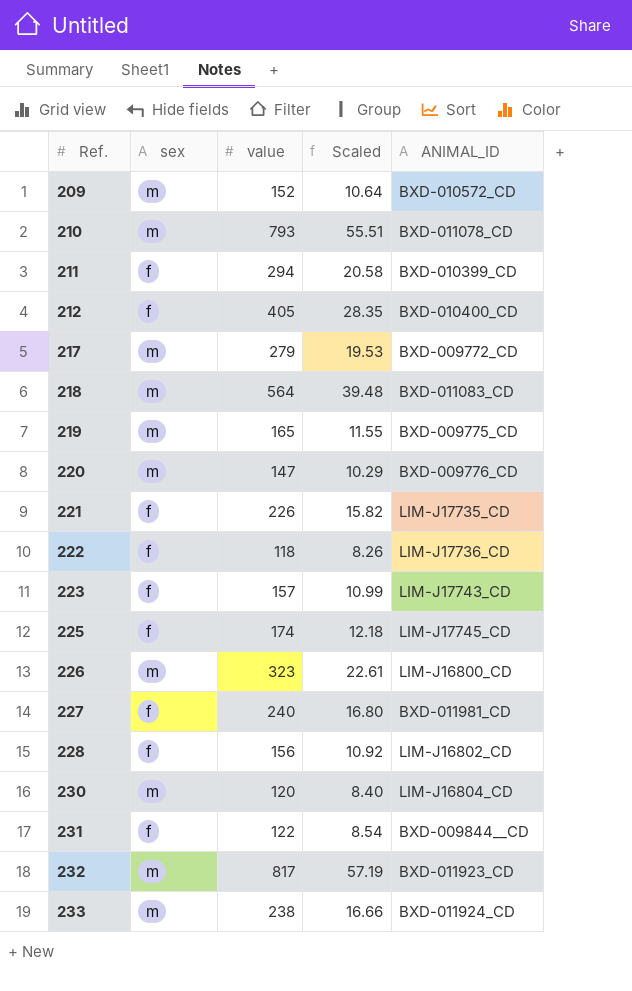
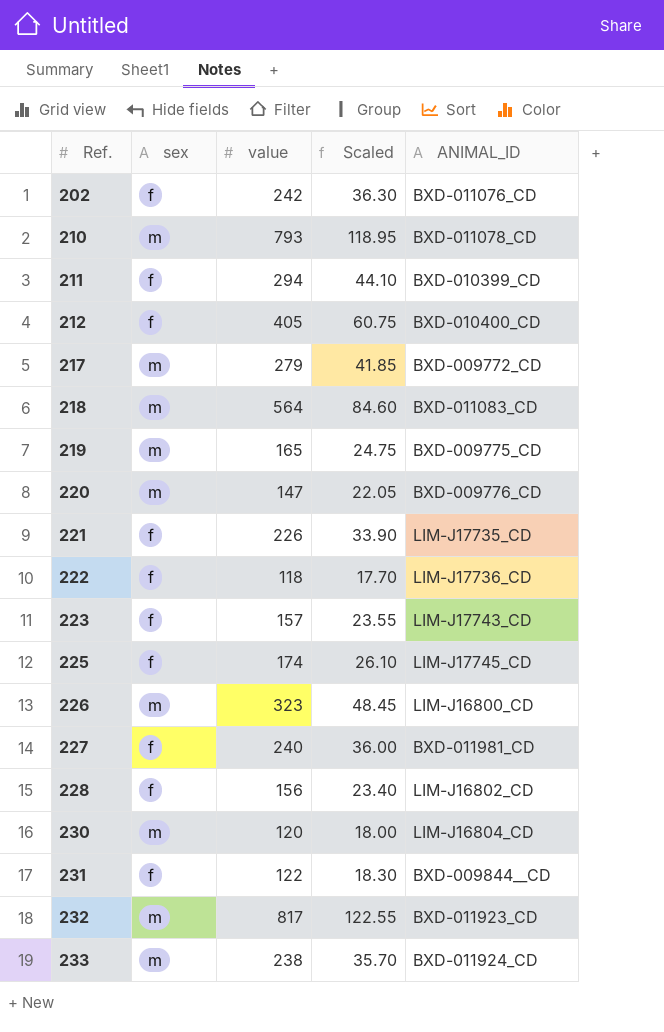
column Scaled | formula: [value] * 0.07 -> [value] * 0.15
row 209: m | 152 | 10.64 | BXD-010572_CD -> none
row 202: none -> f | 242 | 36.30 | BXD-011076_CD

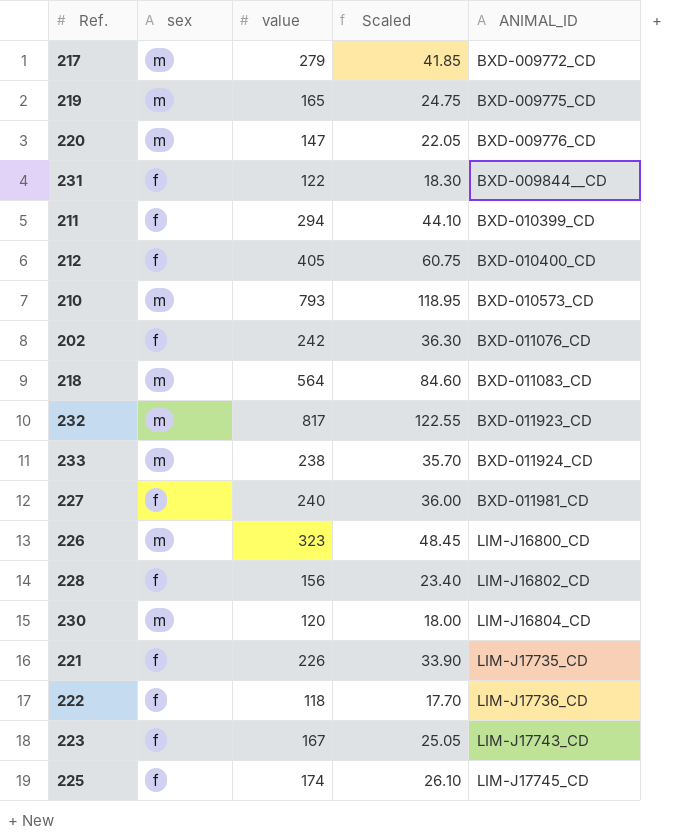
row order: Ref. ascending -> ANIMAL_ID ascending
210 | ANIMAL_ID: BXD-011078_CD -> BXD-010573_CD
223 | value: 157 -> 167
223 | Scaled: 23.55 -> 25.05

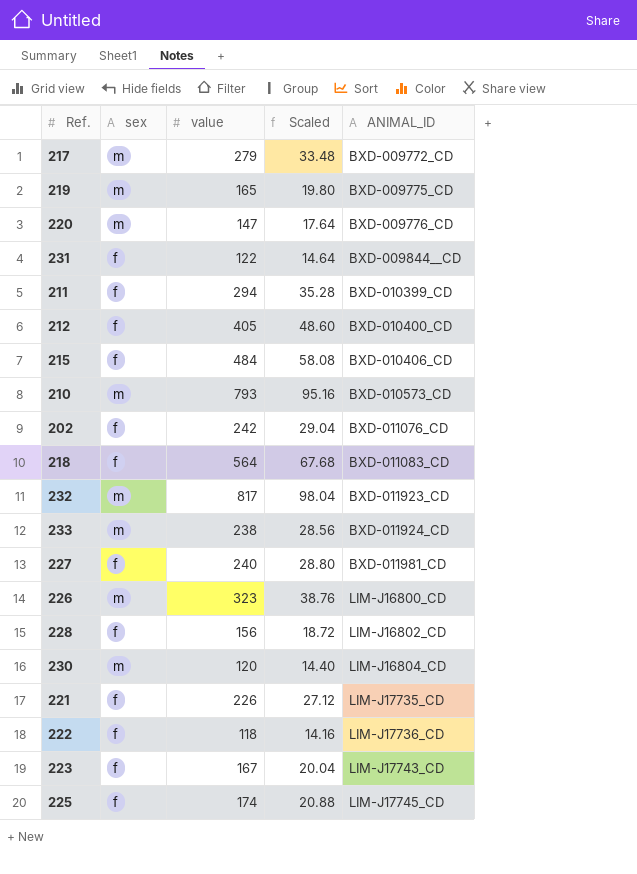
column Scaled | formula: [value] * 0.15 -> [value] * 0.12
row 215: none -> f | 484 | 58.08 | BXD-010406_CD
218 | sex: m -> f

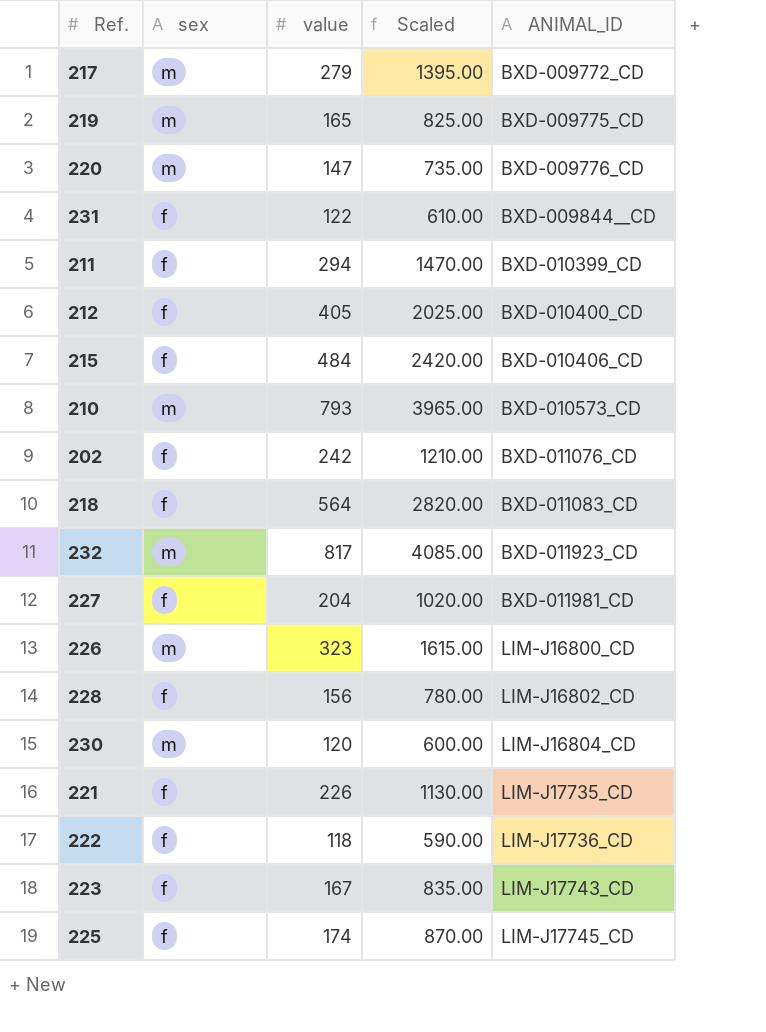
column Scaled | formula: [value] * 0.12 -> [value] * 5
row 233: m | 238 | 28.56 | BXD-011924_CD -> none
227 | value: 240 -> 204

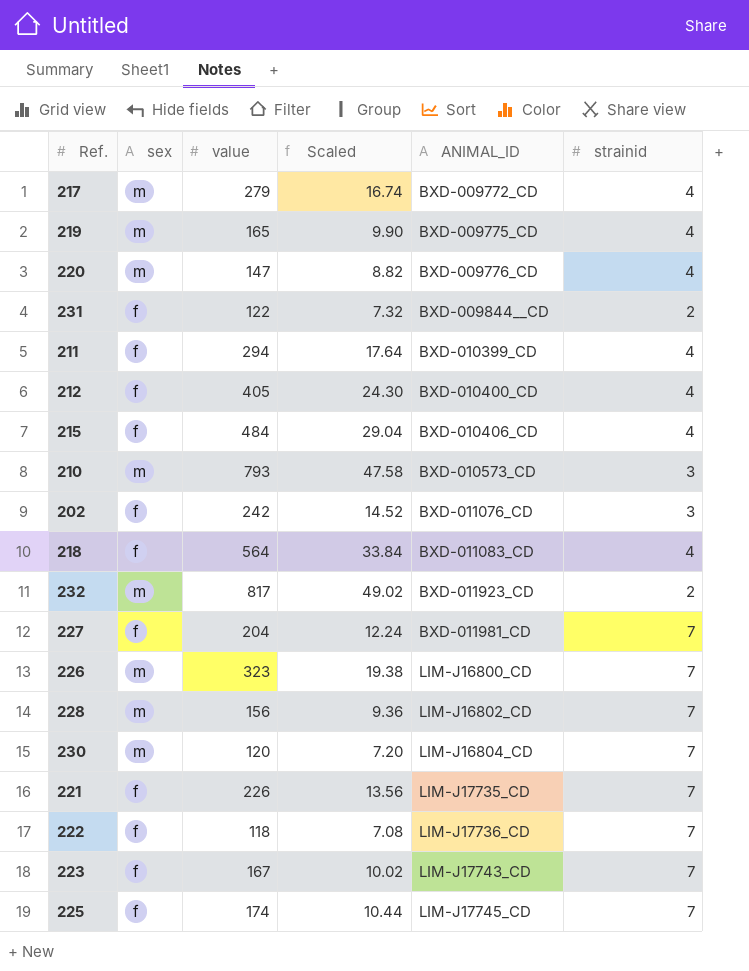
column Scaled | formula: [value] * 5 -> [value] * 0.06
column strainid | position: none -> 6
228 | sex: f -> m

